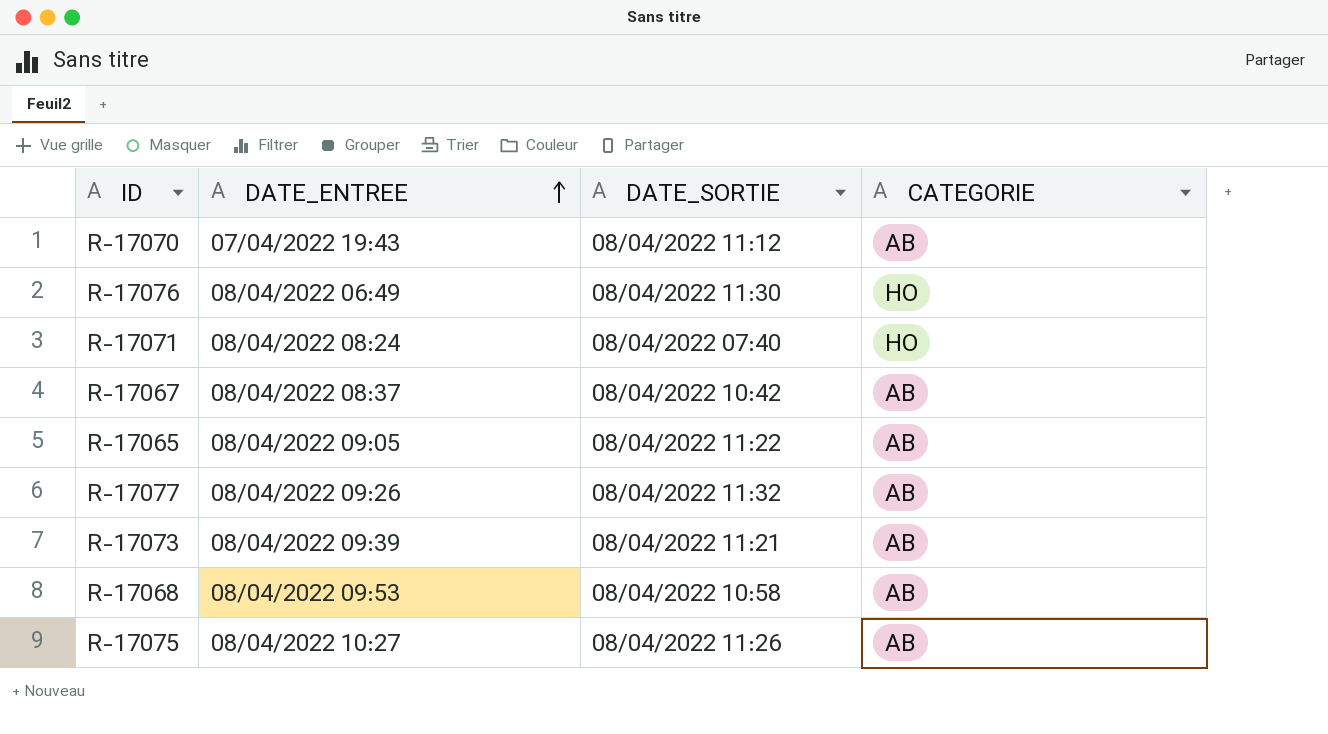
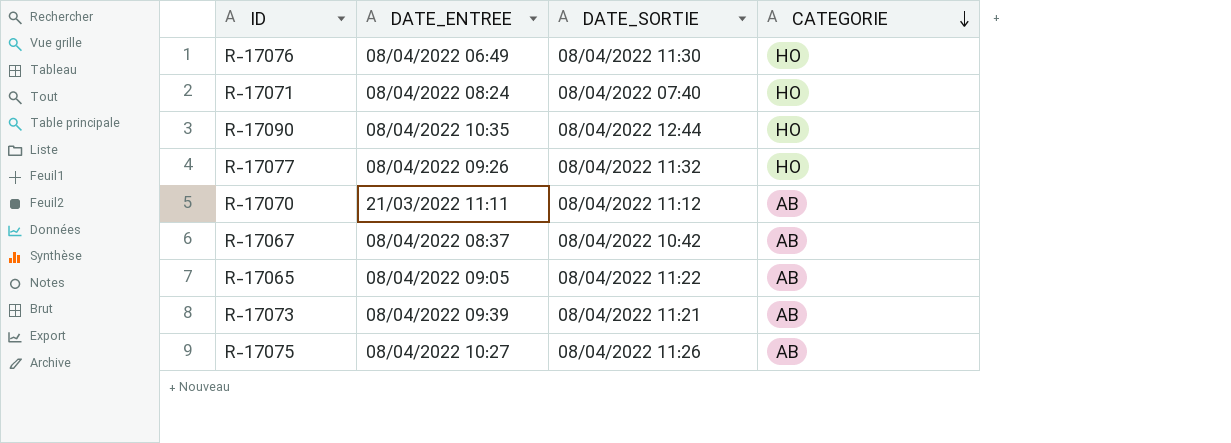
row order: DATE_ENTREE ascending -> CATEGORIE descending
row R-17068: 08/04/2022 09:53 | 08/04/2022 10:58 | AB -> none
row R-17090: none -> 08/04/2022 10:35 | 08/04/2022 12:44 | HO
R-17077 | CATEGORIE: AB -> HO
R-17070 | DATE_ENTREE: 07/04/2022 19:43 -> 21/03/2022 11:11

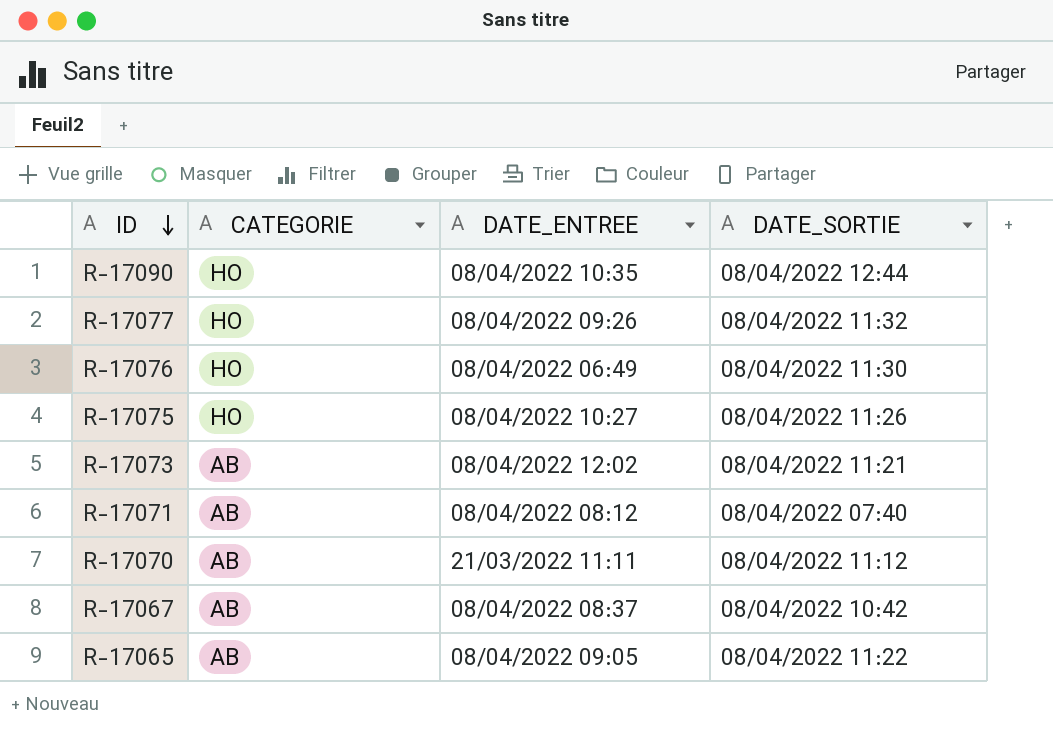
row order: CATEGORIE descending -> ID descending
column CATEGORIE | position: 4 -> 2
R-17075 | CATEGORIE: AB -> HO
R-17073 | DATE_ENTREE: 08/04/2022 09:39 -> 08/04/2022 12:02
R-17071 | CATEGORIE: HO -> AB
R-17071 | DATE_ENTREE: 08/04/2022 08:24 -> 08/04/2022 08:12

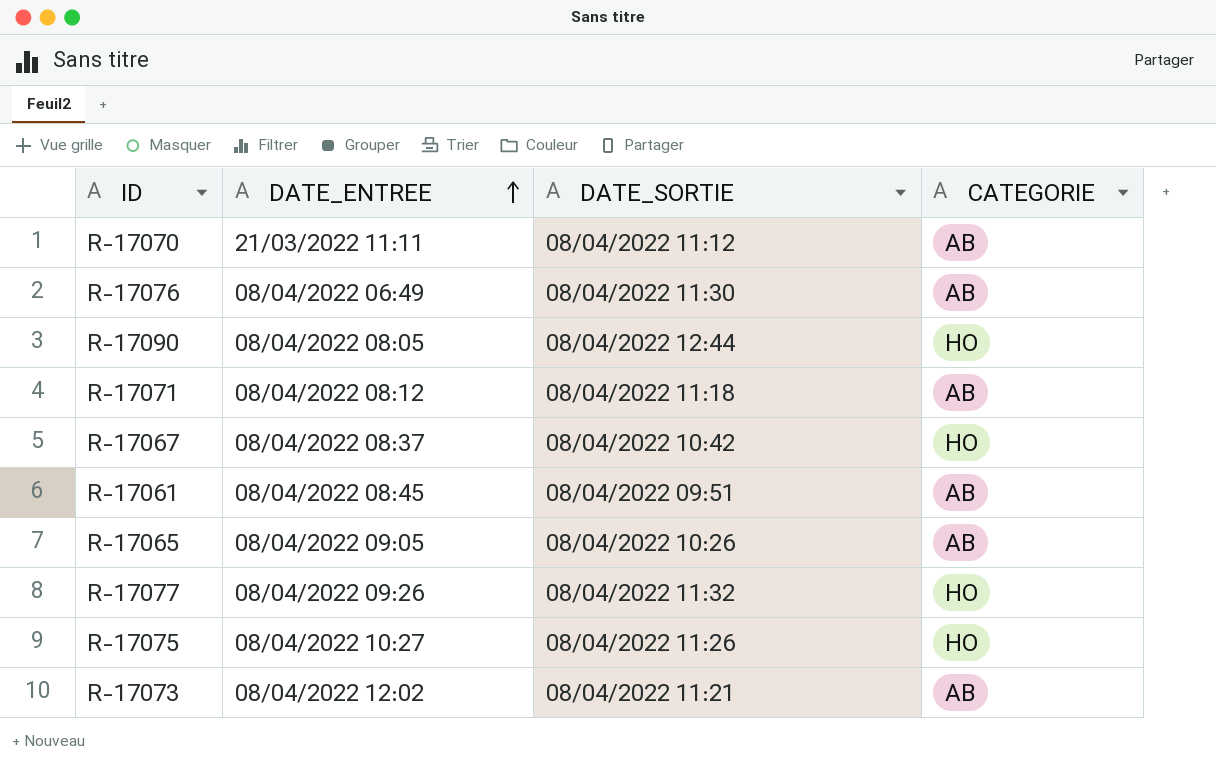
row order: ID descending -> DATE_ENTREE ascending
column CATEGORIE | position: 2 -> 4
R-17076 | CATEGORIE: HO -> AB
R-17090 | DATE_ENTREE: 08/04/2022 10:35 -> 08/04/2022 08:05
R-17071 | DATE_SORTIE: 08/04/2022 07:40 -> 08/04/2022 11:18
R-17067 | CATEGORIE: AB -> HO
row R-17061: none -> 08/04/2022 08:45 | 08/04/2022 09:51 | AB
R-17065 | DATE_SORTIE: 08/04/2022 11:22 -> 08/04/2022 10:26

